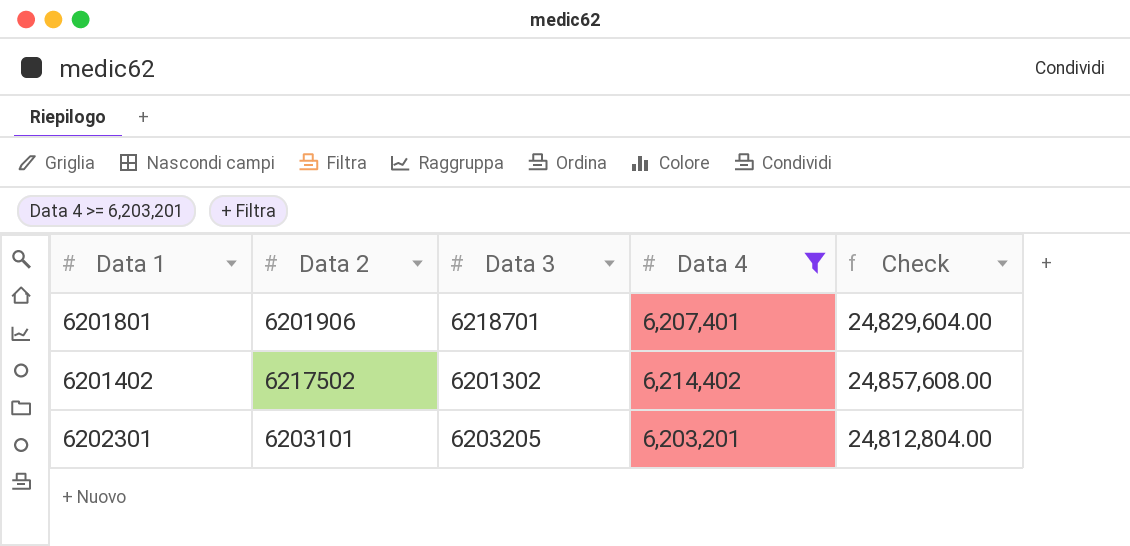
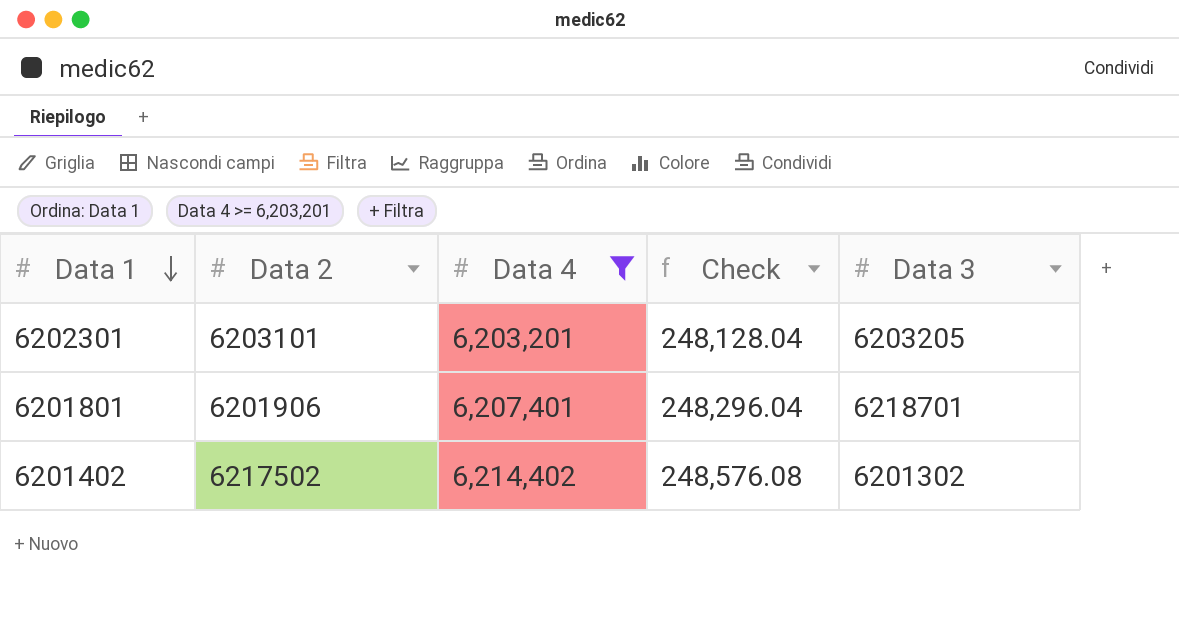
row order: none -> Data 1 descending
column Check | formula: [Data 4] * 4 -> [Data 4] * 0.04
column Data 3 | position: 3 -> 5

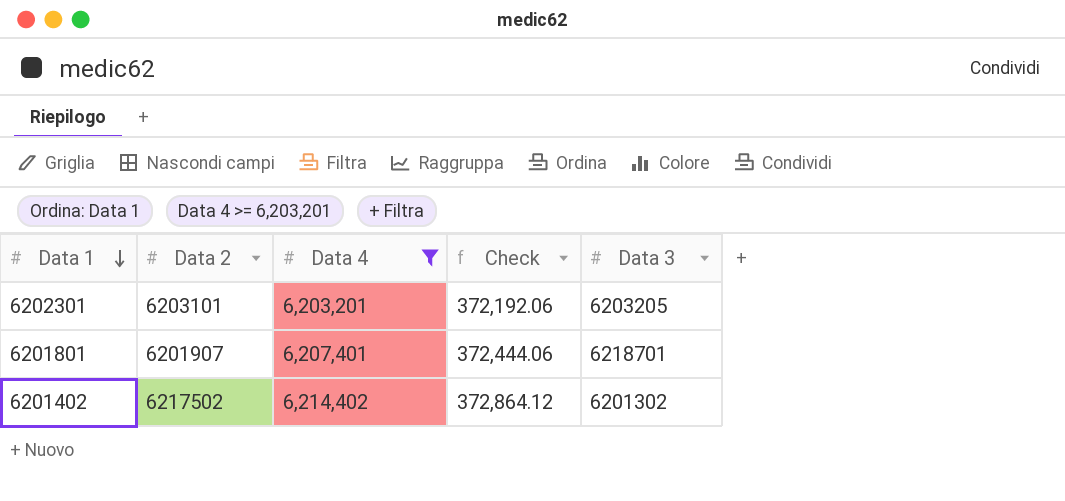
column Check | formula: [Data 4] * 0.04 -> [Data 4] * 0.06
6201801 | Data 2: 6201906 -> 6201907

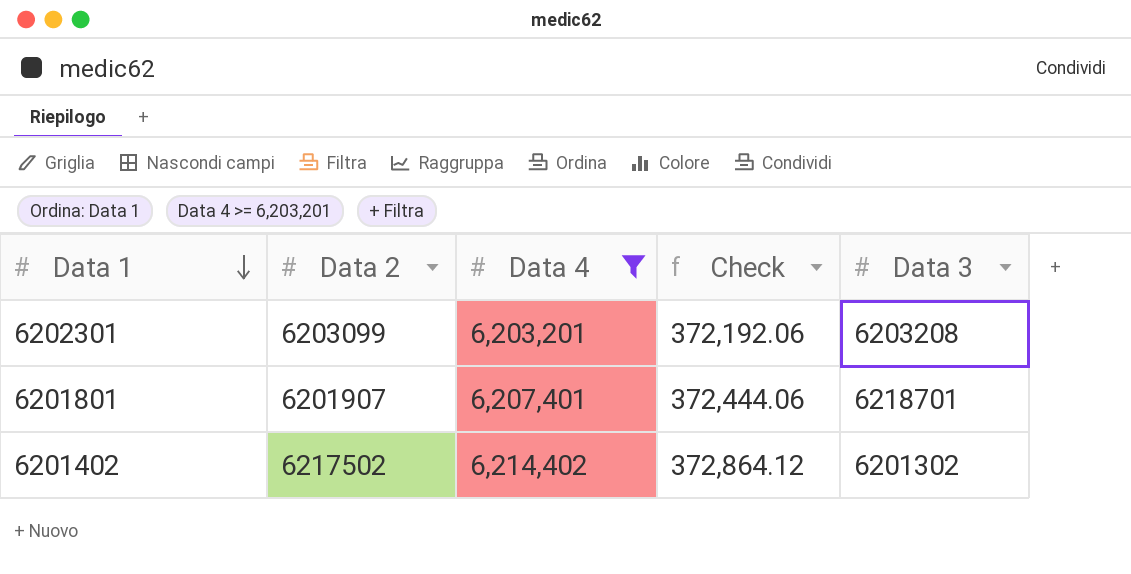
6202301 | Data 2: 6203101 -> 6203099
6202301 | Data 3: 6203205 -> 6203208

